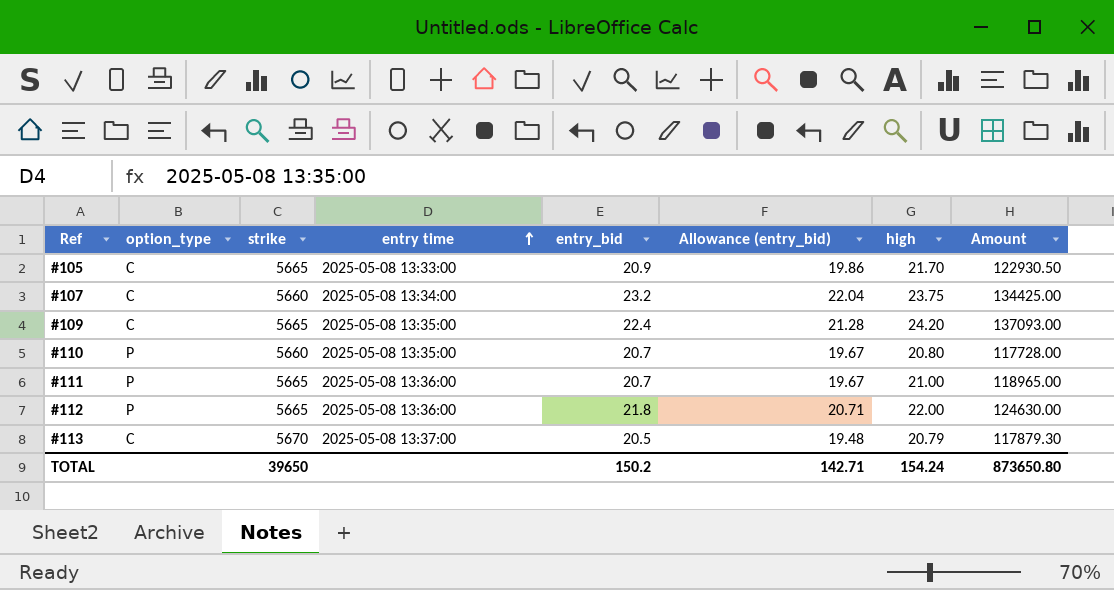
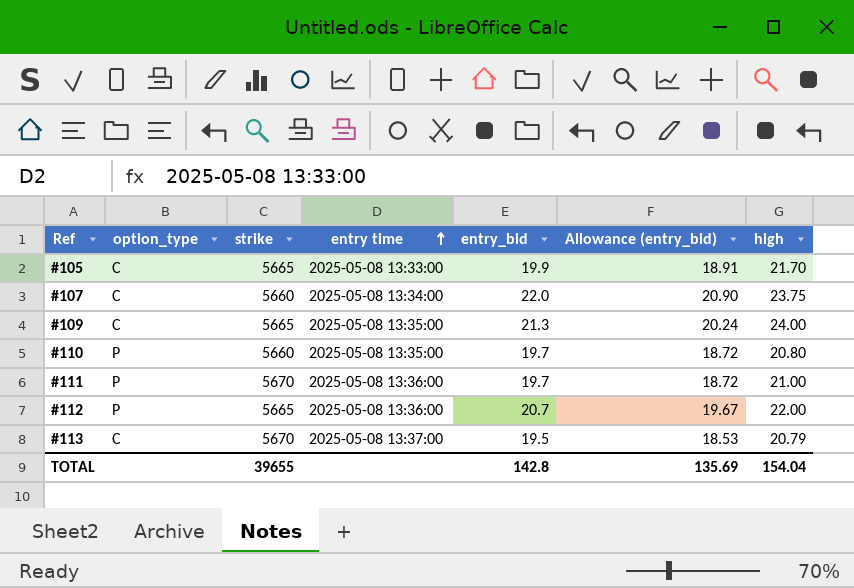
column Amount | formula: [strike] * [high] -> none
#105 | entry_bid: 20.9 -> 19.9
#105 | Allowance (entry_bid): 19.86 -> 18.91
#107 | entry_bid: 23.2 -> 22.0
#107 | Allowance (entry_bid): 22.04 -> 20.90
#109 | entry_bid: 22.4 -> 21.3
#109 | Allowance (entry_bid): 21.28 -> 20.24
#109 | high: 24.20 -> 24.00
#110 | entry_bid: 20.7 -> 19.7
#110 | Allowance (entry_bid): 19.67 -> 18.72
#111 | strike: 5665 -> 5670
#111 | entry_bid: 20.7 -> 19.7
#111 | Allowance (entry_bid): 19.67 -> 18.72
#112 | entry_bid: 21.8 -> 20.7
#112 | Allowance (entry_bid): 20.71 -> 19.67
#113 | entry_bid: 20.5 -> 19.5
#113 | Allowance (entry_bid): 19.48 -> 18.53
TOTAL | strike: 39650 -> 39655
TOTAL | entry_bid: 150.2 -> 142.8
TOTAL | Allowance (entry_bid): 142.71 -> 135.69
TOTAL | high: 154.24 -> 154.04

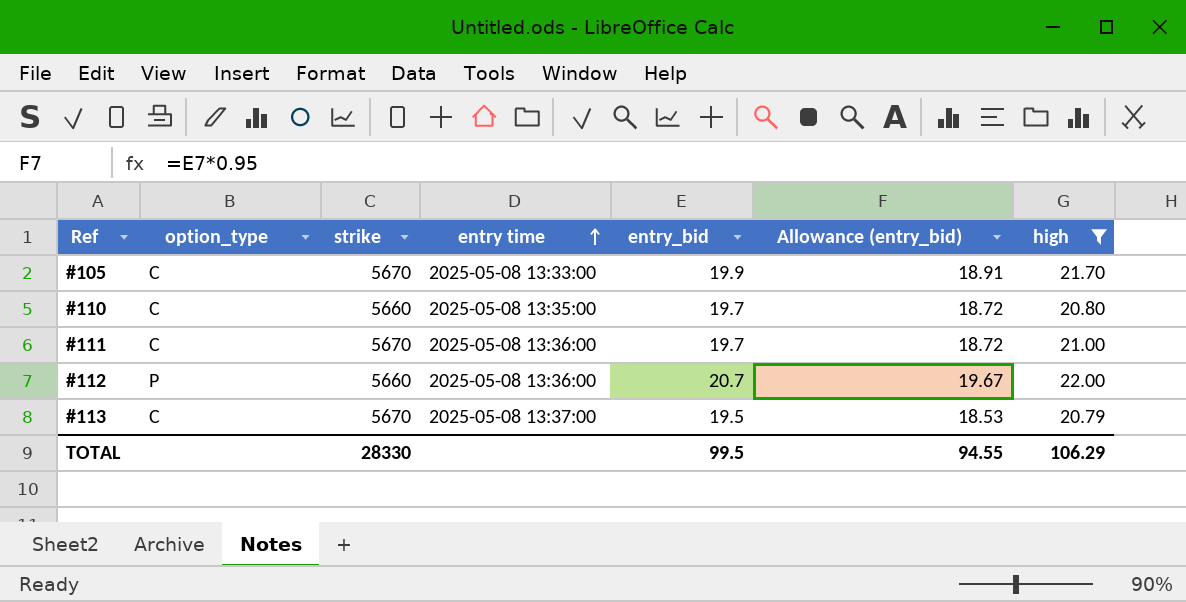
filter: none -> high <= 22.00
#105 | strike: 5665 -> 5670
#110 | option_type: P -> C
#111 | option_type: P -> C
#112 | strike: 5665 -> 5660
TOTAL | strike: 39655 -> 28330
TOTAL | entry_bid: 142.8 -> 99.5
TOTAL | Allowance (entry_bid): 135.69 -> 94.55
TOTAL | high: 154.04 -> 106.29

